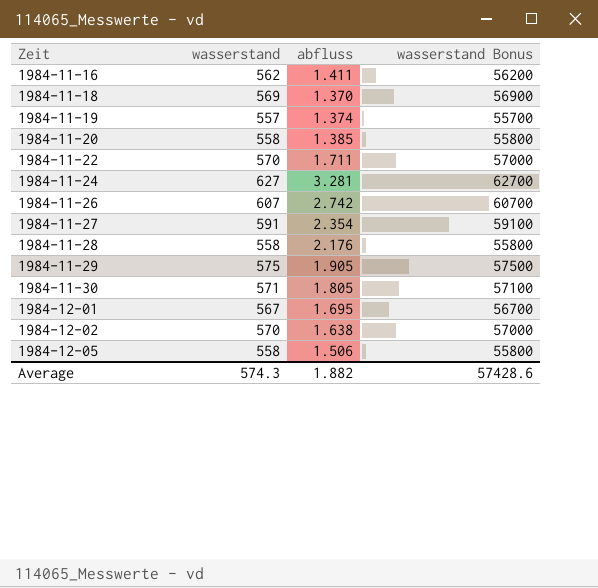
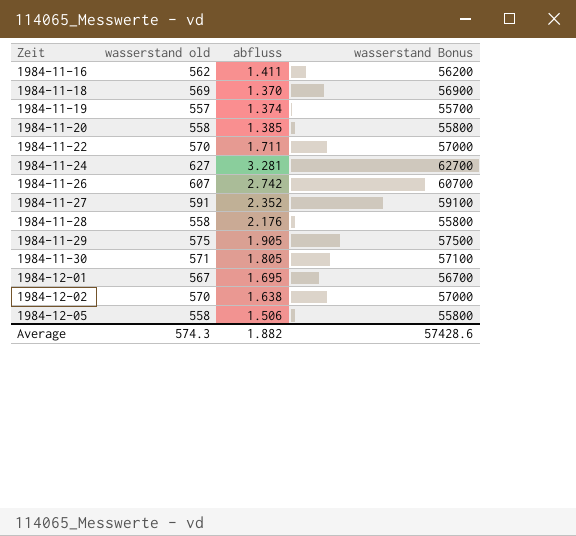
column name: wasserstand -> wasserstand old
1984-11-27 | abfluss: 2.354 -> 2.352

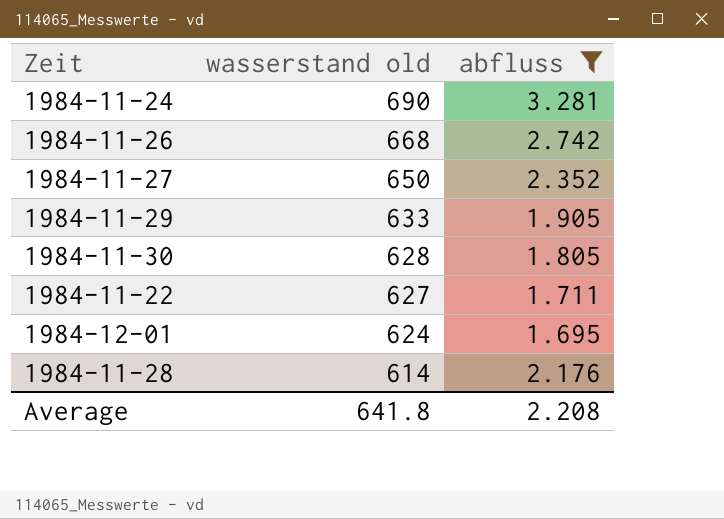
filter: none -> abfluss >= 1.695
row order: Zeit ascending -> wasserstand old descending
column wasserstand Bonus | formula: [wasserstand old] * 100 -> none
1984-11-24 | wasserstand old: 627 -> 690
1984-11-26 | wasserstand old: 607 -> 668
1984-11-27 | wasserstand old: 591 -> 650
1984-11-29 | wasserstand old: 575 -> 633
1984-11-30 | wasserstand old: 571 -> 628
1984-11-22 | wasserstand old: 570 -> 627
1984-12-01 | wasserstand old: 567 -> 624
1984-11-28 | wasserstand old: 558 -> 614
Average | wasserstand old: 574.3 -> 641.8
Average | abfluss: 1.882 -> 2.208

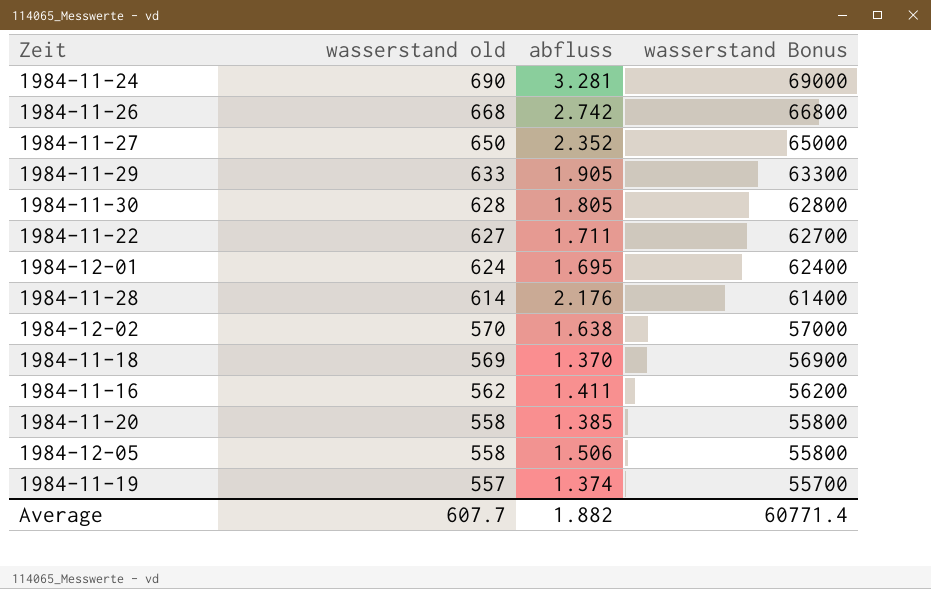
filter: abfluss >= 1.695 -> none
column wasserstand Bonus | formula: none -> [wasserstand old] * 100
Average | wasserstand old: 641.8 -> 607.7
Average | abfluss: 2.208 -> 1.882

